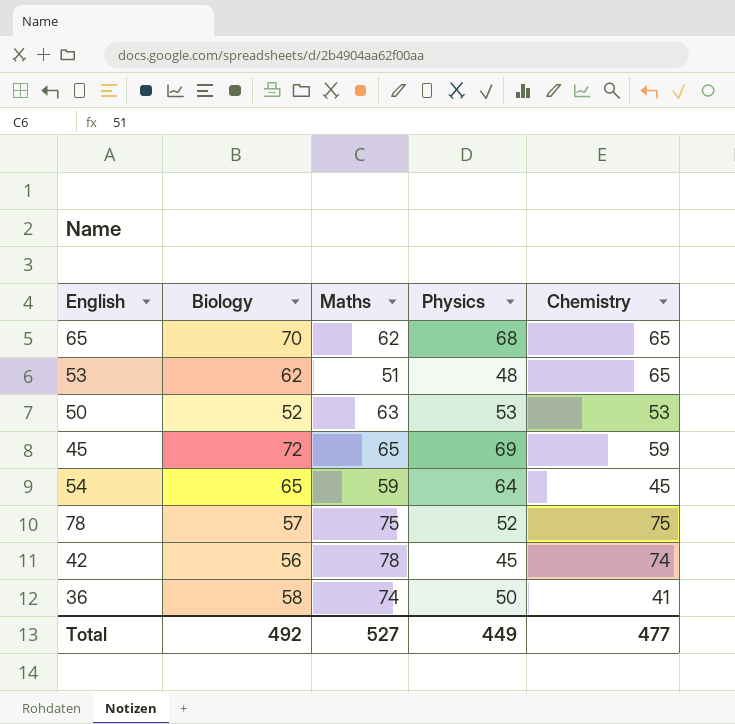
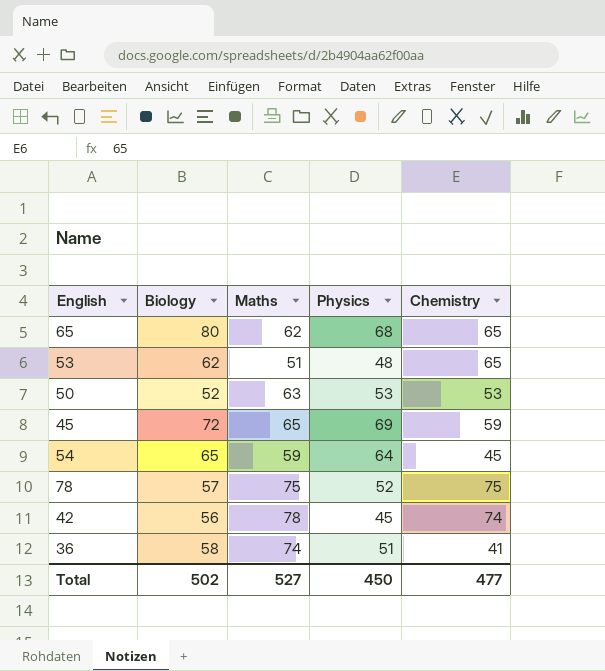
65 | Biology: 70 -> 80
36 | Physics: 50 -> 51
Total | Biology: 492 -> 502
Total | Physics: 449 -> 450

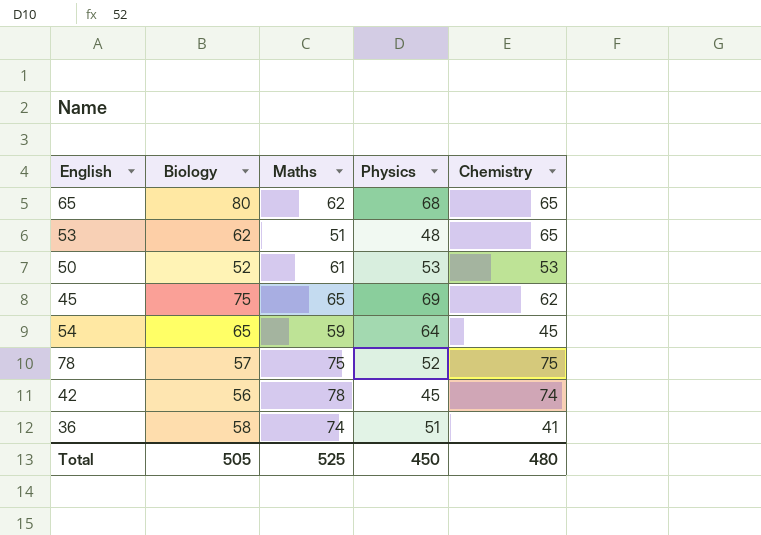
50 | Maths: 63 -> 61
45 | Biology: 72 -> 75
45 | Chemistry: 59 -> 62
Total | Biology: 502 -> 505
Total | Maths: 527 -> 525
Total | Chemistry: 477 -> 480

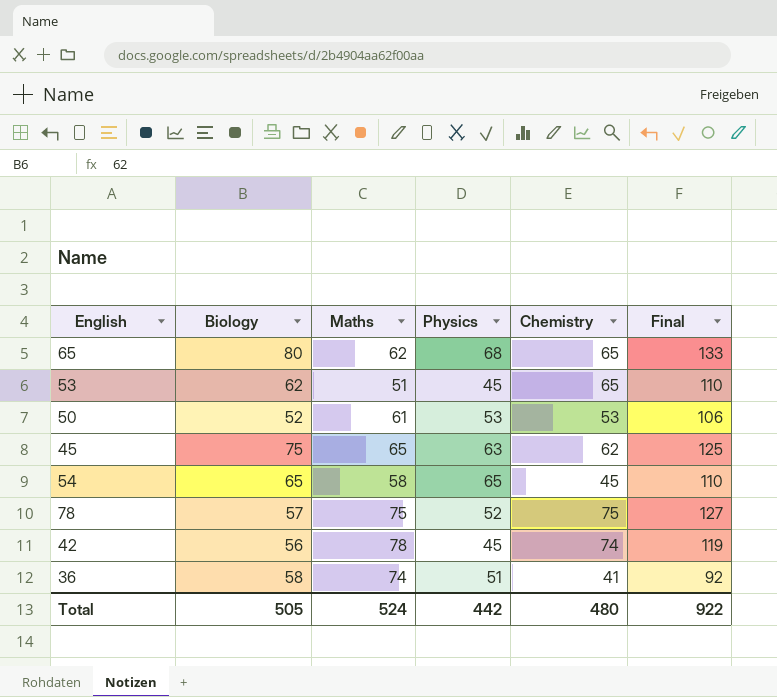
column Final | formula: none -> [Physics] + [Chemistry]
53 | Physics: 48 -> 45
45 | Physics: 69 -> 63
54 | Maths: 59 -> 58
54 | Physics: 64 -> 65
Total | Maths: 525 -> 524
Total | Physics: 450 -> 442

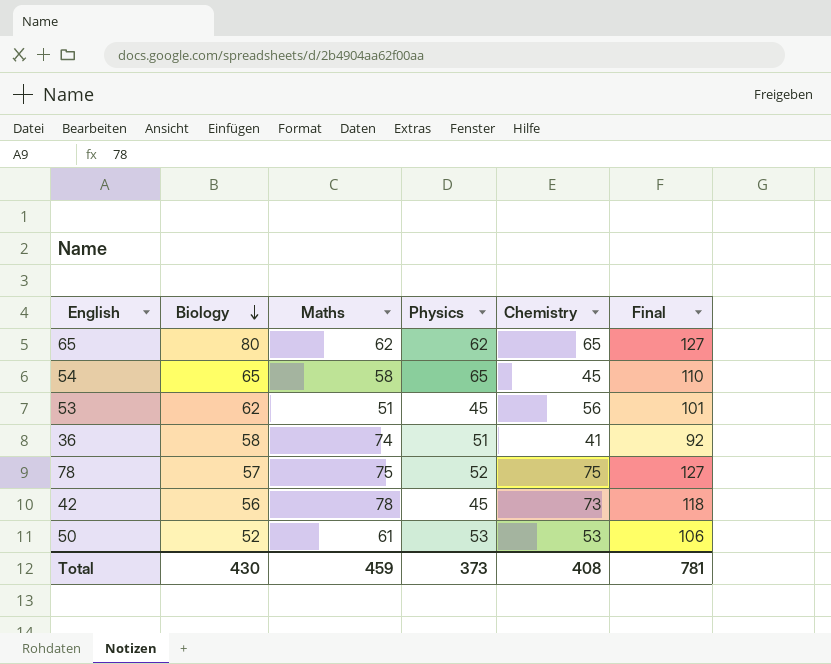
row order: none -> Biology descending
row 45: 75 | 65 | 63 | 62 | 125 -> none
65 | Physics: 68 -> 62
65 | Final: 133 -> 127
53 | Chemistry: 65 -> 56
53 | Final: 110 -> 101
42 | Chemistry: 74 -> 73
42 | Final: 119 -> 118
Total | Biology: 505 -> 430
Total | Maths: 524 -> 459
Total | Physics: 442 -> 373
Total | Chemistry: 480 -> 408
Total | Final: 922 -> 781

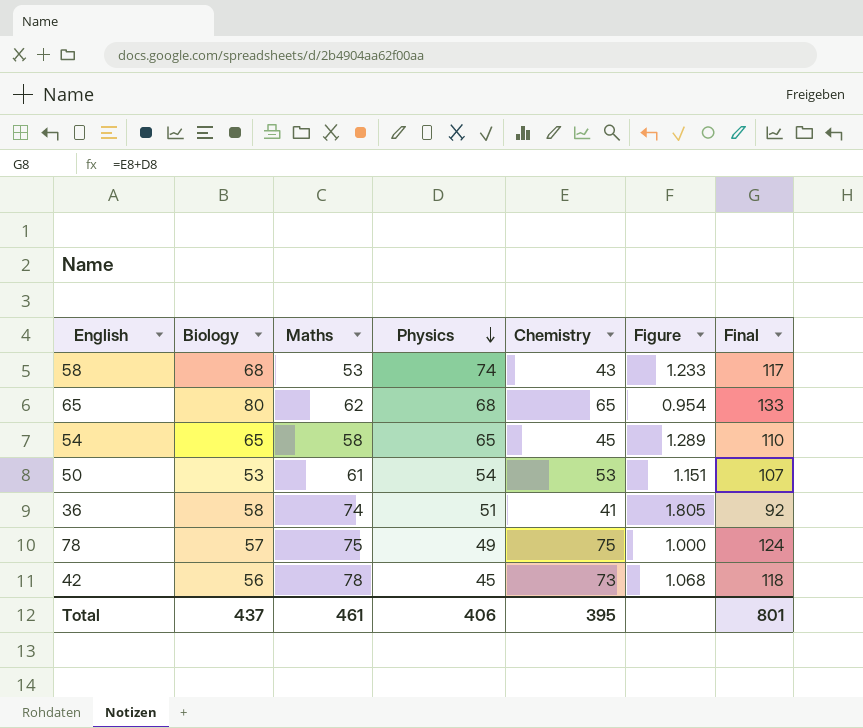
row order: Biology descending -> Physics descending
column Figure | formula: none -> [Maths] / [Chemistry]
row 53: 62 | 51 | 45 | 56 | 101 -> none
row 58: none -> 68 | 53 | 74 | 43 | 1.233 | 117
65 | Physics: 62 -> 68
65 | Final: 127 -> 133
50 | Biology: 52 -> 53
50 | Physics: 53 -> 54
50 | Final: 106 -> 107
78 | Physics: 52 -> 49
78 | Final: 127 -> 124
Total | Biology: 430 -> 437
Total | Maths: 459 -> 461
Total | Physics: 373 -> 406
Total | Chemistry: 408 -> 395
Total | Final: 781 -> 801

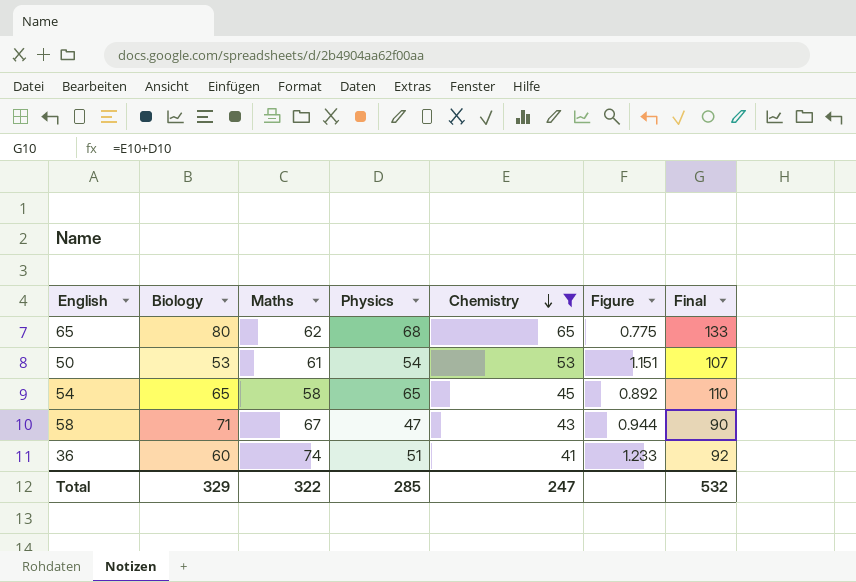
filter: none -> Chemistry <= 65
row order: Physics descending -> Chemistry descending
column Figure | formula: [Maths] / [Chemistry] -> [Maths] / [Biology]
58 | Biology: 68 -> 71
58 | Maths: 53 -> 67
58 | Physics: 74 -> 47
58 | Final: 117 -> 90
36 | Biology: 58 -> 60
Total | Biology: 437 -> 329
Total | Maths: 461 -> 322
Total | Physics: 406 -> 285
Total | Chemistry: 395 -> 247
Total | Final: 801 -> 532

